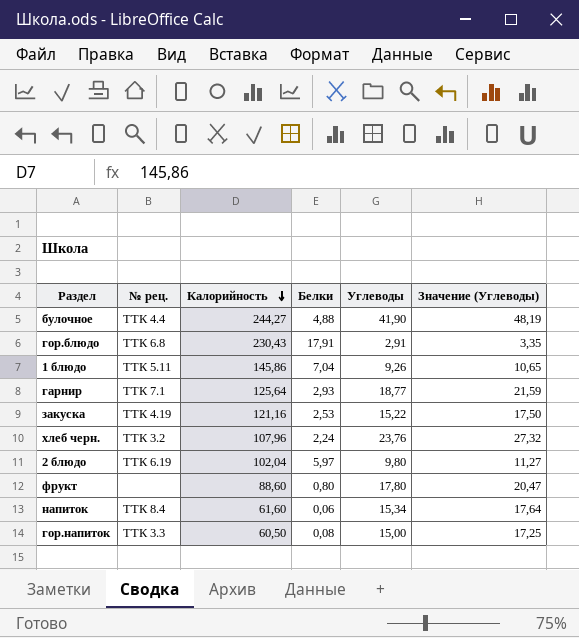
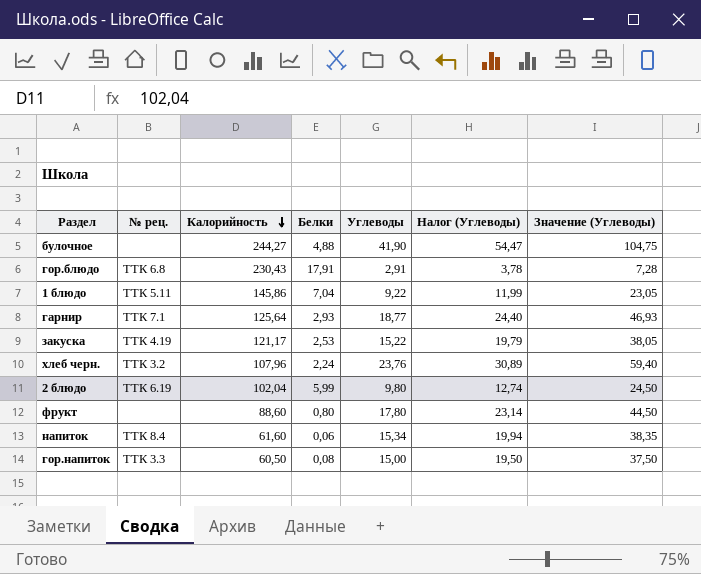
column Налог (Углеводы) | formula: none -> [Углеводы] * 1,3
column Значение (Углеводы) | formula: [Углеводы] * 1,15 -> [Углеводы] * 2,5
булочное | № рец.: ТТК 4.4 -> none
1 блюдо | Углеводы: 9,26 -> 9,22
закуска | Калорийность: 121,16 -> 121,17
2 блюдо | Белки: 5,97 -> 5,99

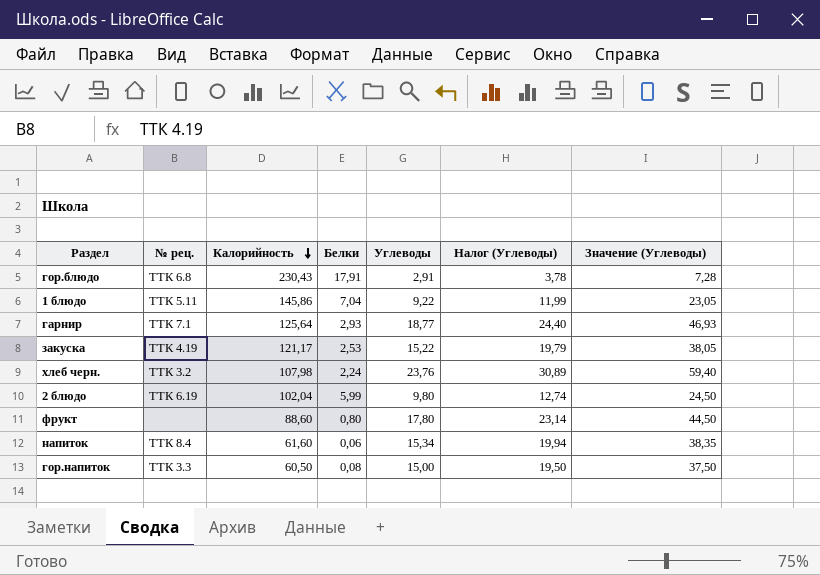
row булочное: none | 244,27 | 4,88 | 41,90 | 54,47 | 104,75 -> none
хлеб черн. | Калорийность: 107,96 -> 107,98

